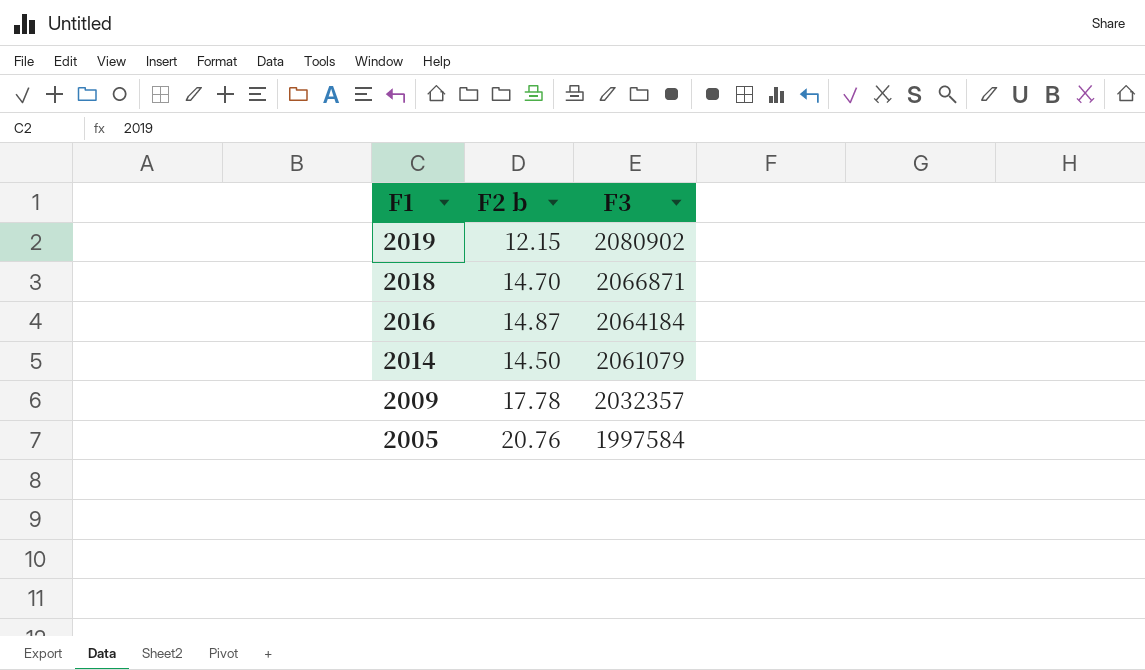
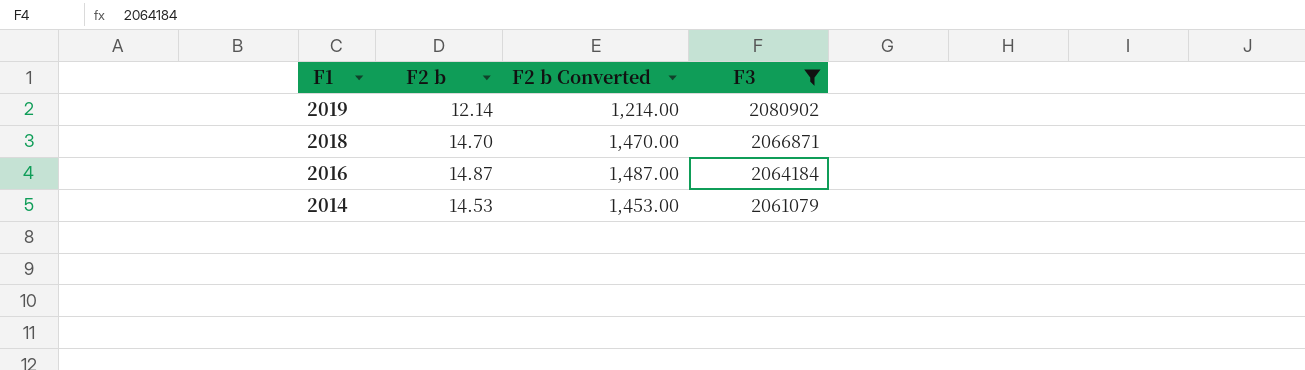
filter: none -> F3 >= 2061079
column F2 b Converted | formula: none -> [F2 b] * 100
2019 | F2 b: 12.15 -> 12.14
2014 | F2 b: 14.50 -> 14.53

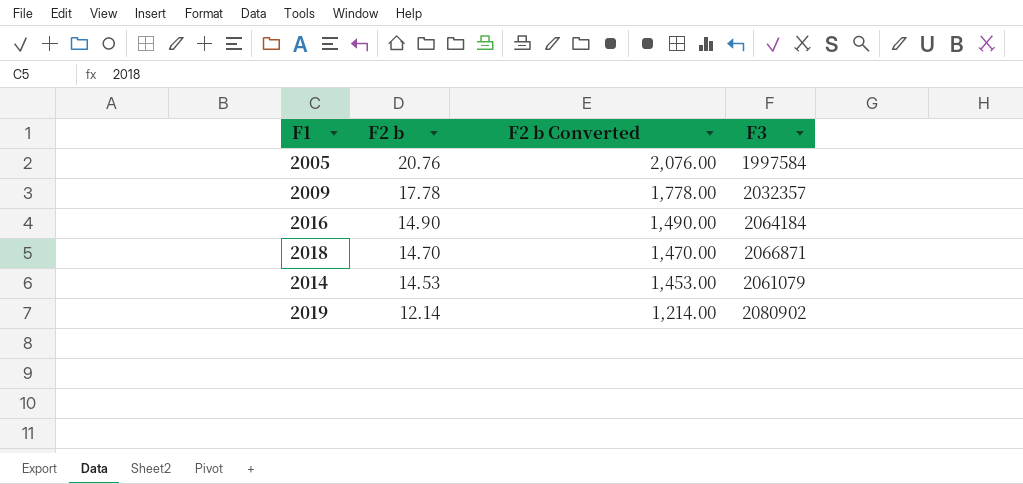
filter: F3 >= 2061079 -> none
row order: F1 descending -> F2 b descending
2016 | F2 b: 14.87 -> 14.90
2016 | F2 b Converted: 1,487.00 -> 1,490.00

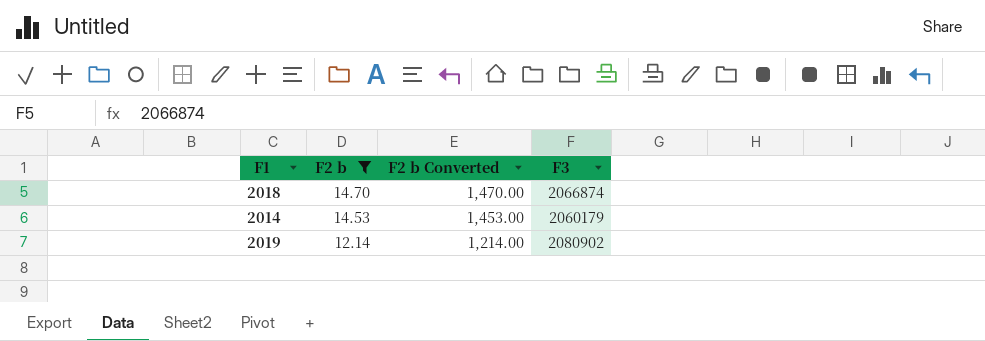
filter: none -> F2 b <= 14.70
2018 | F3: 2066871 -> 2066874
2014 | F3: 2061079 -> 2060179

